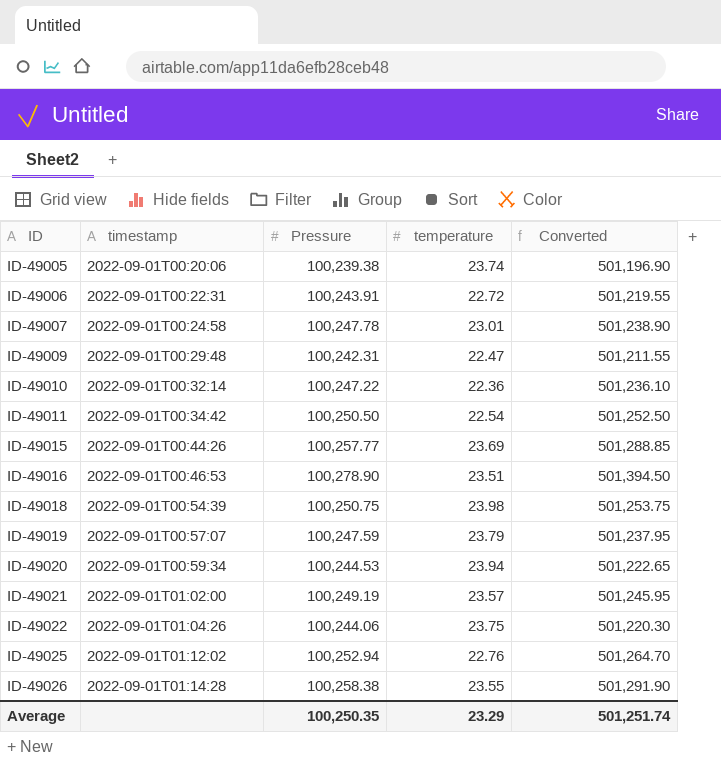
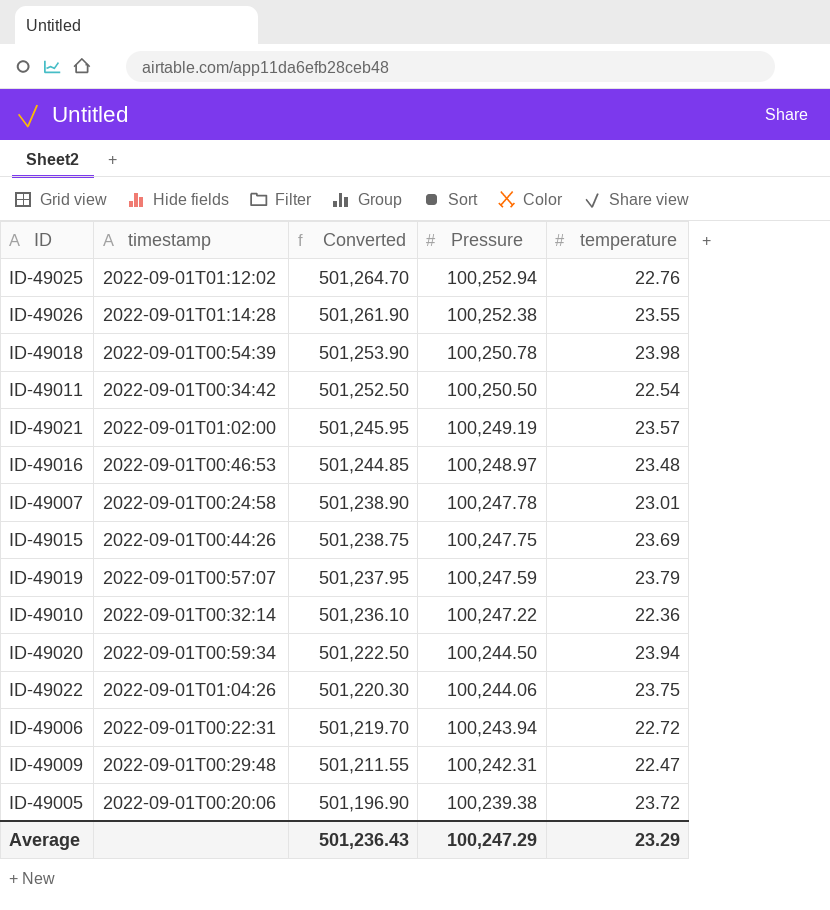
row order: ID ascending -> Converted descending
column Converted | position: 5 -> 3
ID-49026 | Converted: 501,291.90 -> 501,261.90
ID-49026 | Pressure: 100,258.38 -> 100,252.38
ID-49018 | Converted: 501,253.75 -> 501,253.90
ID-49018 | Pressure: 100,250.75 -> 100,250.78
ID-49016 | Converted: 501,394.50 -> 501,244.85
ID-49016 | Pressure: 100,278.90 -> 100,248.97
ID-49016 | temperature: 23.51 -> 23.48
ID-49015 | Converted: 501,288.85 -> 501,238.75
ID-49015 | Pressure: 100,257.77 -> 100,247.75
ID-49020 | Converted: 501,222.65 -> 501,222.50
ID-49020 | Pressure: 100,244.53 -> 100,244.50
ID-49006 | Converted: 501,219.55 -> 501,219.70
ID-49006 | Pressure: 100,243.91 -> 100,243.94
ID-49005 | temperature: 23.74 -> 23.72
Average | Converted: 501,251.74 -> 501,236.43
Average | Pressure: 100,250.35 -> 100,247.29

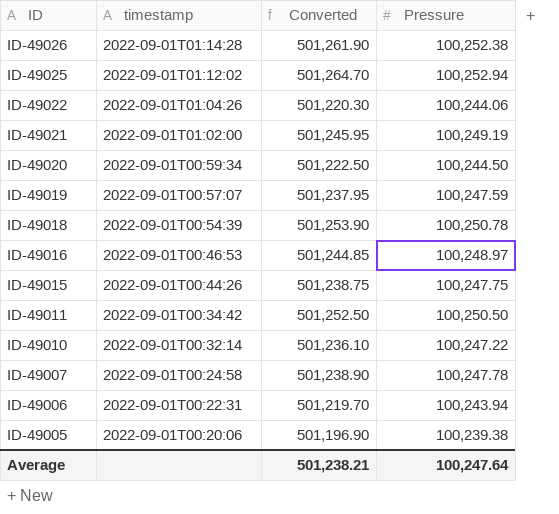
row order: Converted descending -> ID descending
column temperature | position: 5 -> none
row ID-49009: 2022-09-01T00:29:48 | 501,211.55 | 100,242.31 | 22.47 -> none
Average | Converted: 501,236.43 -> 501,238.21
Average | Pressure: 100,247.29 -> 100,247.64

